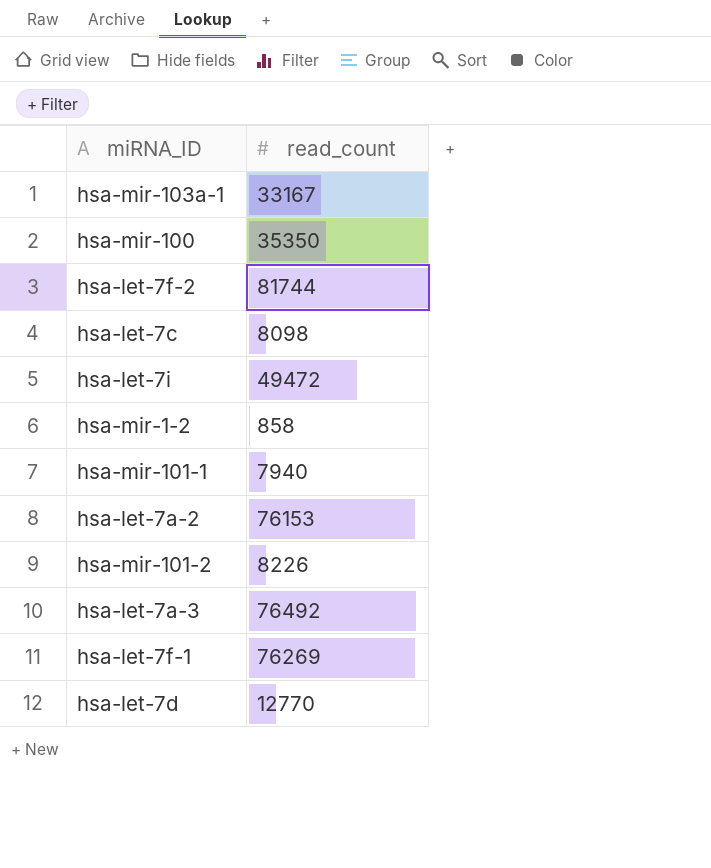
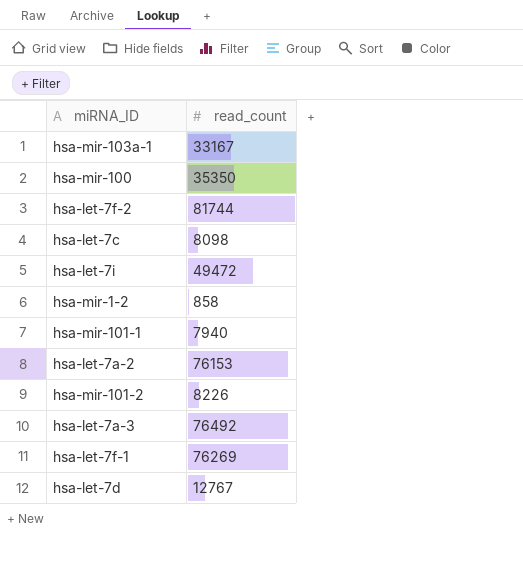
hsa-let-7d | read_count: 12770 -> 12767

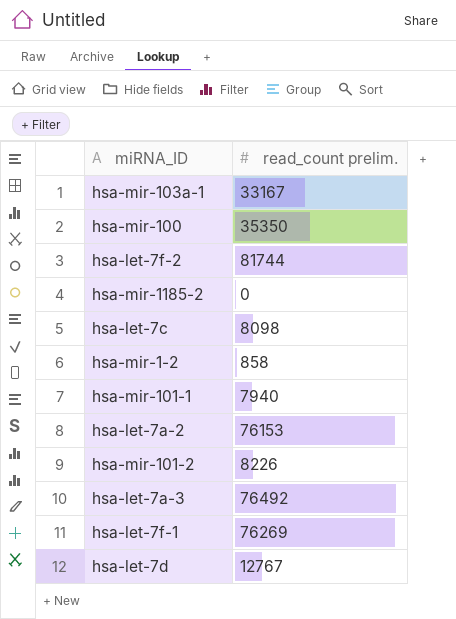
column name: read_count -> read_count prelim.
row hsa-let-7i: 49472 -> none
row hsa-mir-1185-2: none -> 0

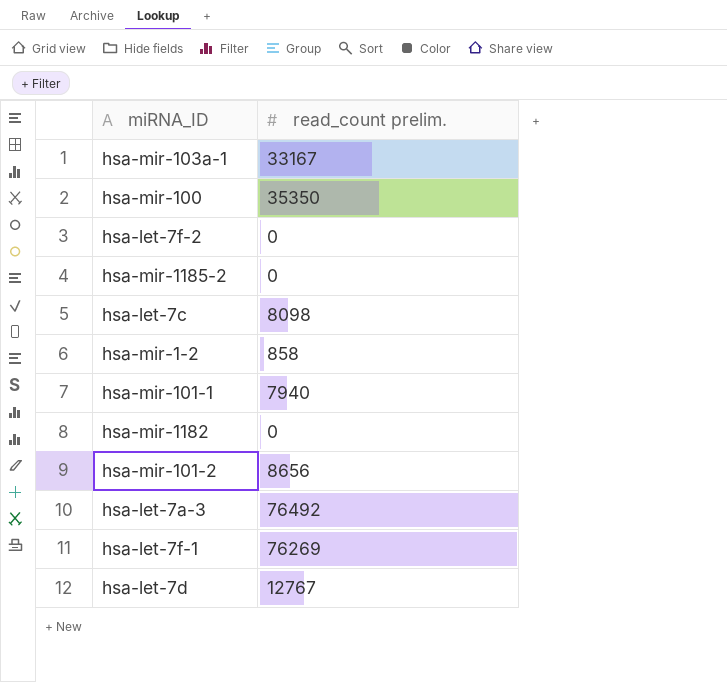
row hsa-let-7a-2: 76153 -> none
hsa-let-7f-2 | read_count prelim.: 81744 -> 0
row hsa-mir-1182: none -> 0
hsa-mir-101-2 | read_count prelim.: 8226 -> 8656

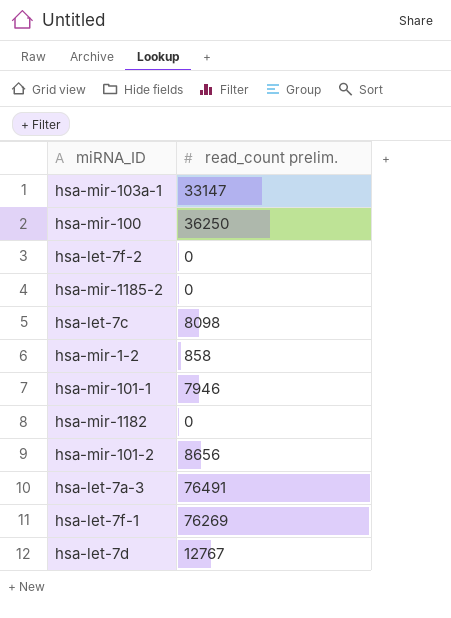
hsa-mir-103a-1 | read_count prelim.: 33167 -> 33147
hsa-mir-100 | read_count prelim.: 35350 -> 36250
hsa-mir-101-1 | read_count prelim.: 7940 -> 7946
hsa-let-7a-3 | read_count prelim.: 76492 -> 76491

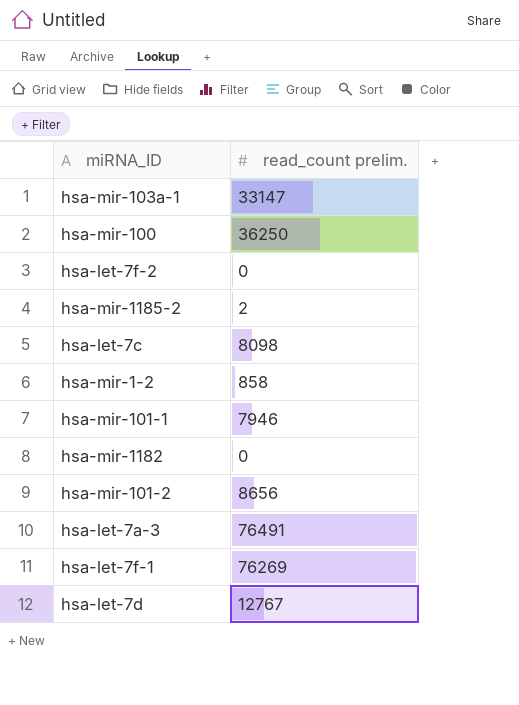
hsa-mir-1185-2 | read_count prelim.: 0 -> 2

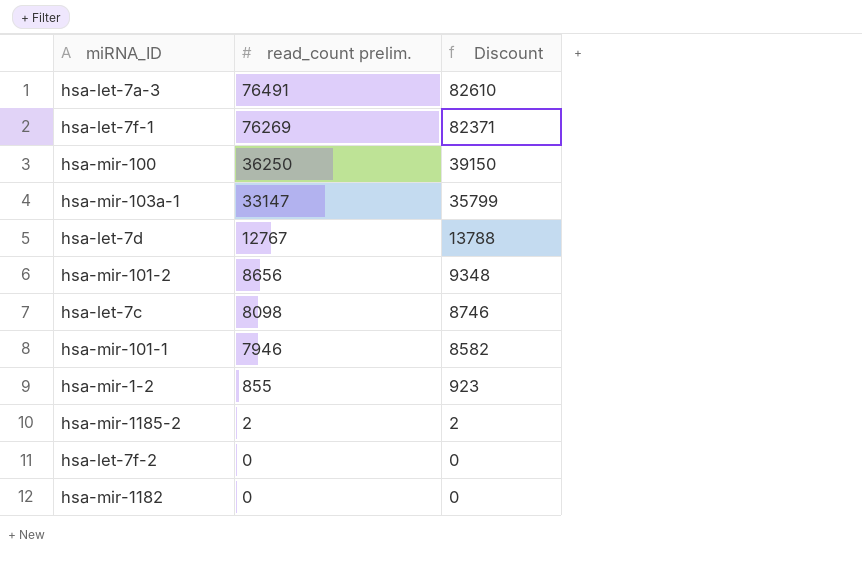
row order: none -> read_count prelim. descending
column Discount | formula: none -> [read_count prelim.] * 1.08
hsa-mir-1-2 | read_count prelim.: 858 -> 855

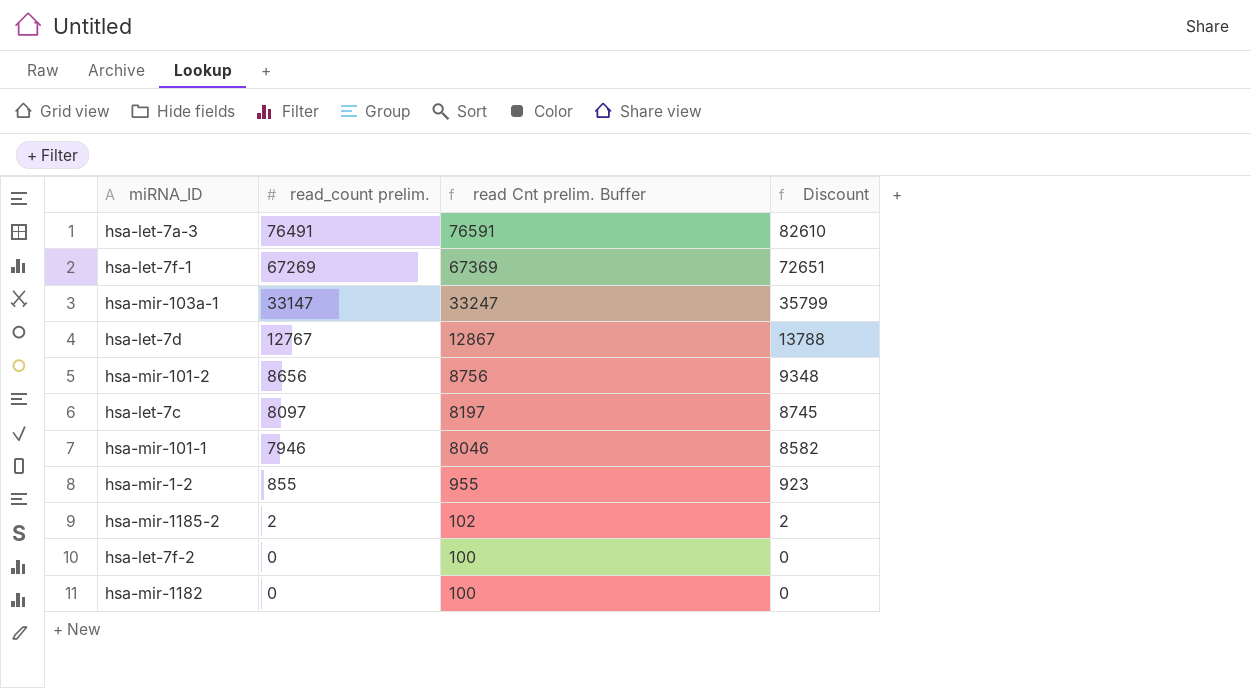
column read Cnt prelim. Buffer | formula: none -> [read_count prelim.] + 100
row hsa-mir-100: 36250 | 39150 -> none
hsa-let-7f-1 | read_count prelim.: 76269 -> 67269
hsa-let-7f-1 | Discount: 82371 -> 72651
hsa-let-7c | read_count prelim.: 8098 -> 8097
hsa-let-7c | Discount: 8746 -> 8745

